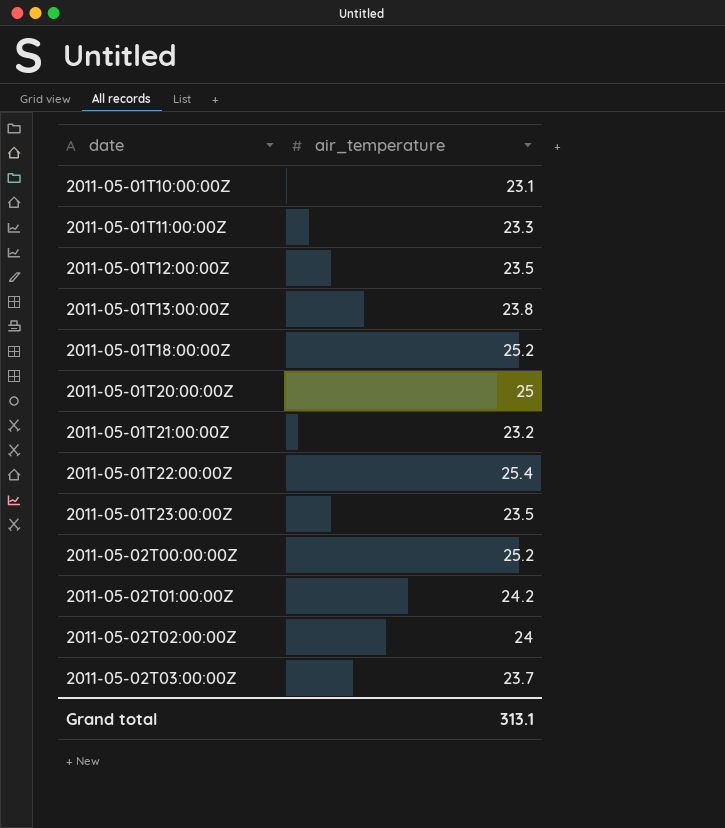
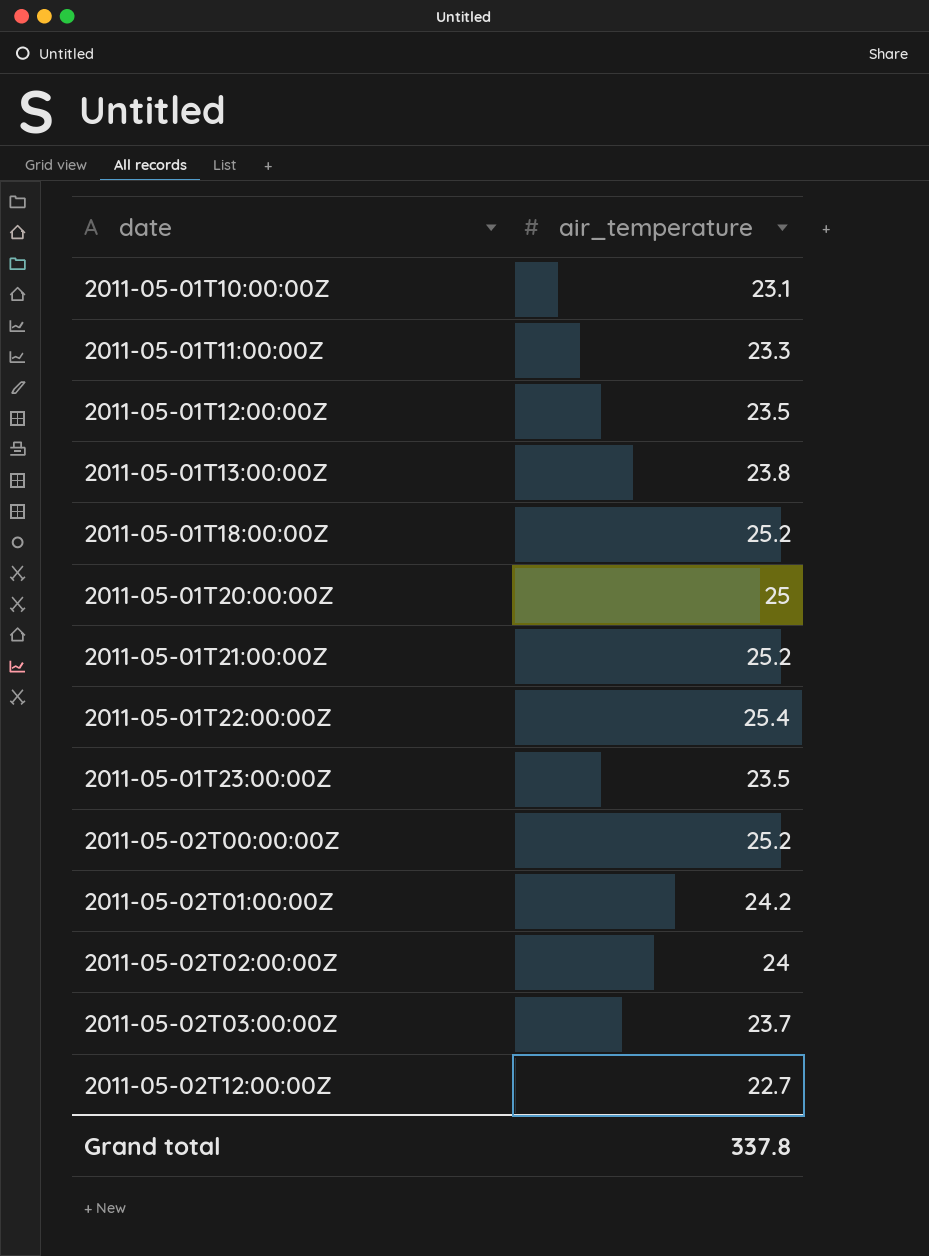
2011-05-01T21:00:00Z | air_temperature: 23.2 -> 25.2
row 2011-05-02T12:00:00Z: none -> 22.7
Grand total | air_temperature: 313.1 -> 337.8

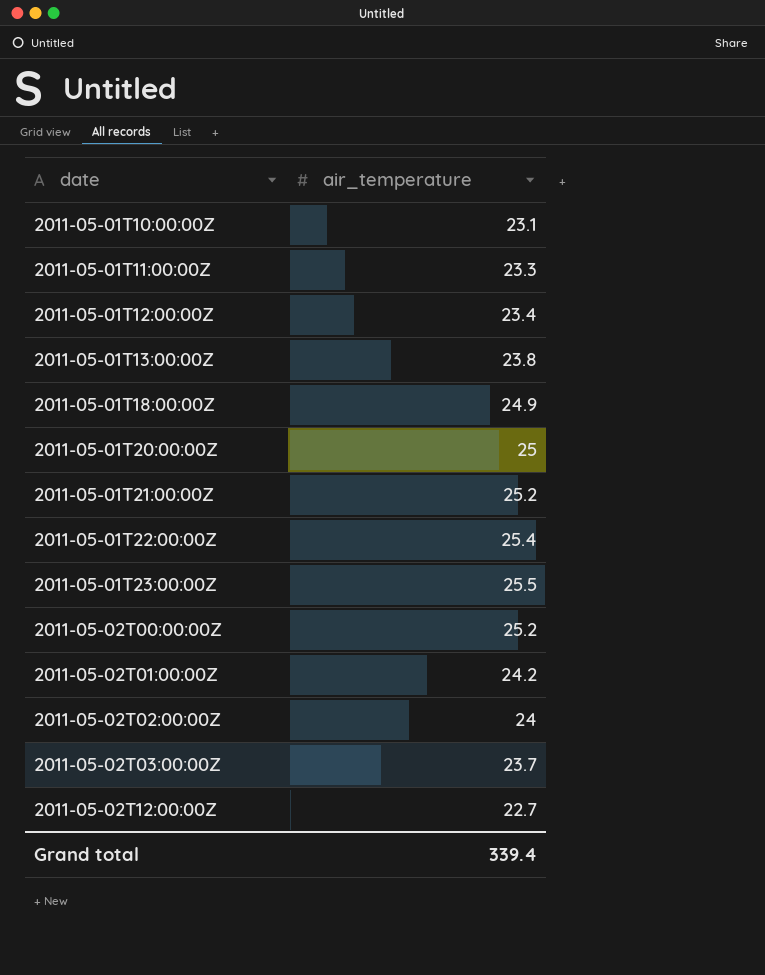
2011-05-01T12:00:00Z | air_temperature: 23.5 -> 23.4
2011-05-01T18:00:00Z | air_temperature: 25.2 -> 24.9
2011-05-01T23:00:00Z | air_temperature: 23.5 -> 25.5
Grand total | air_temperature: 337.8 -> 339.4

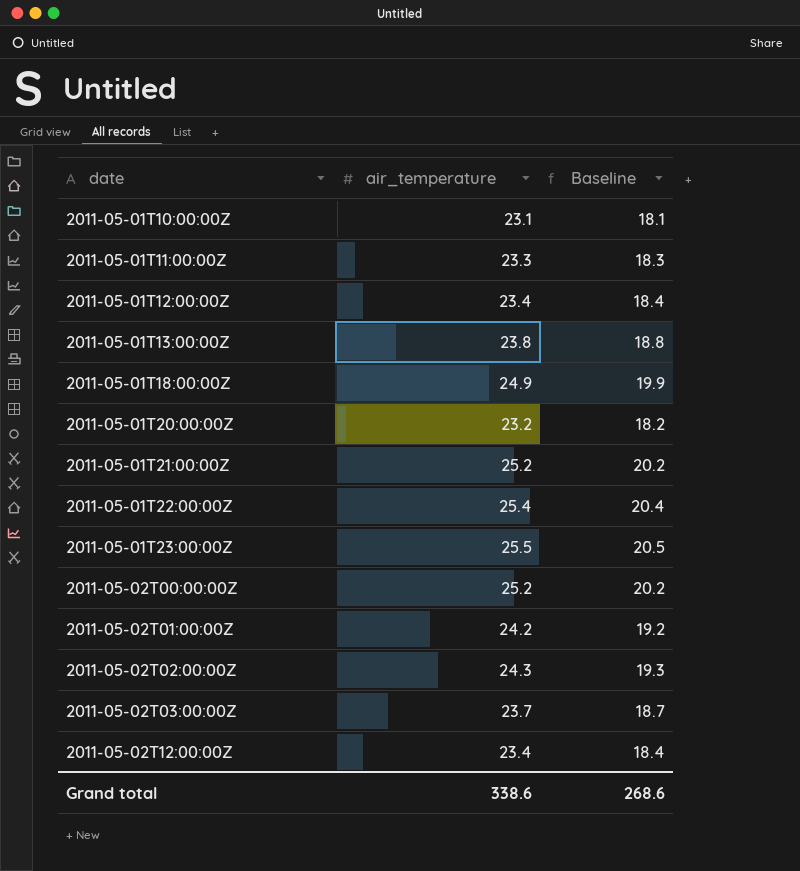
column Baseline | formula: none -> [air_temperature] - 5
2011-05-01T20:00:00Z | air_temperature: 25 -> 23.2
2011-05-02T02:00:00Z | air_temperature: 24 -> 24.3
2011-05-02T12:00:00Z | air_temperature: 22.7 -> 23.4
Grand total | air_temperature: 339.4 -> 338.6

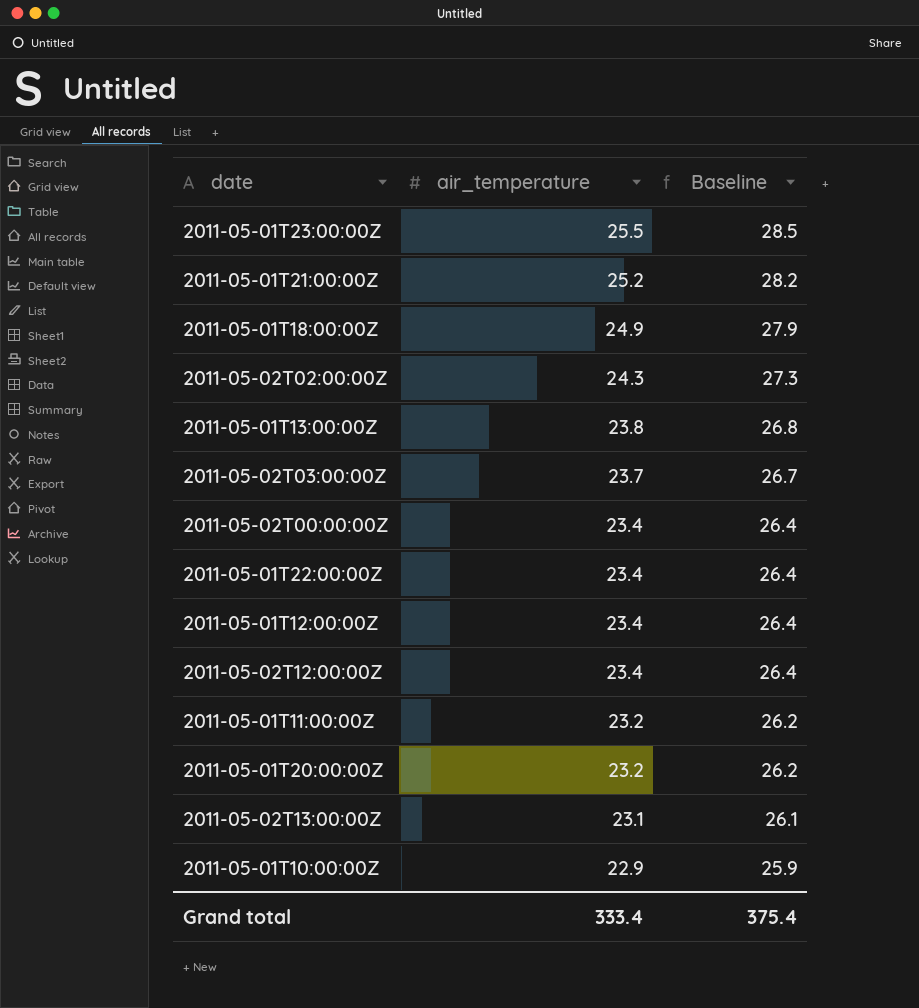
row order: date ascending -> air_temperature descending
column Baseline | formula: [air_temperature] - 5 -> [air_temperature] + 3
row 2011-05-02T01:00:00Z: 24.2 | 19.2 -> none
2011-05-02T00:00:00Z | air_temperature: 25.2 -> 23.4
2011-05-01T22:00:00Z | air_temperature: 25.4 -> 23.4
2011-05-01T11:00:00Z | air_temperature: 23.3 -> 23.2
row 2011-05-02T13:00:00Z: none -> 23.1 | 26.1
2011-05-01T10:00:00Z | air_temperature: 23.1 -> 22.9
Grand total | air_temperature: 338.6 -> 333.4
Grand total | Baseline: 268.6 -> 375.4

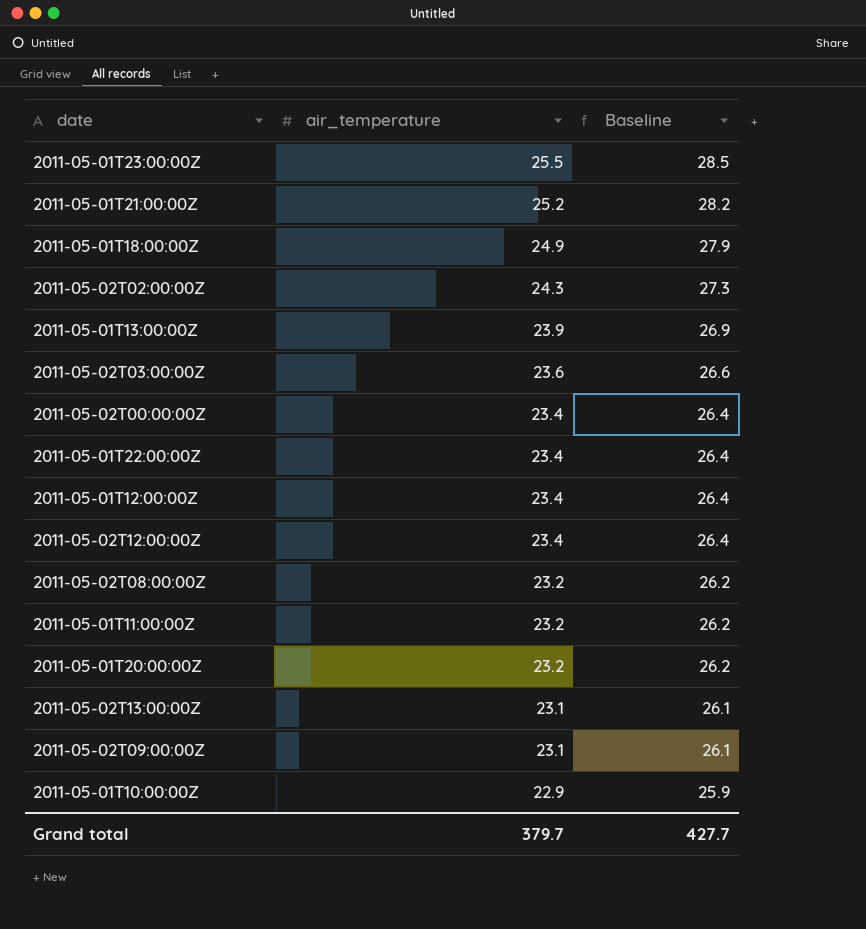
2011-05-01T13:00:00Z | air_temperature: 23.8 -> 23.9
2011-05-01T13:00:00Z | Baseline: 26.8 -> 26.9
2011-05-02T03:00:00Z | air_temperature: 23.7 -> 23.6
2011-05-02T03:00:00Z | Baseline: 26.7 -> 26.6
row 2011-05-02T08:00:00Z: none -> 23.2 | 26.2
row 2011-05-02T09:00:00Z: none -> 23.1 | 26.1
Grand total | air_temperature: 333.4 -> 379.7
Grand total | Baseline: 375.4 -> 427.7

